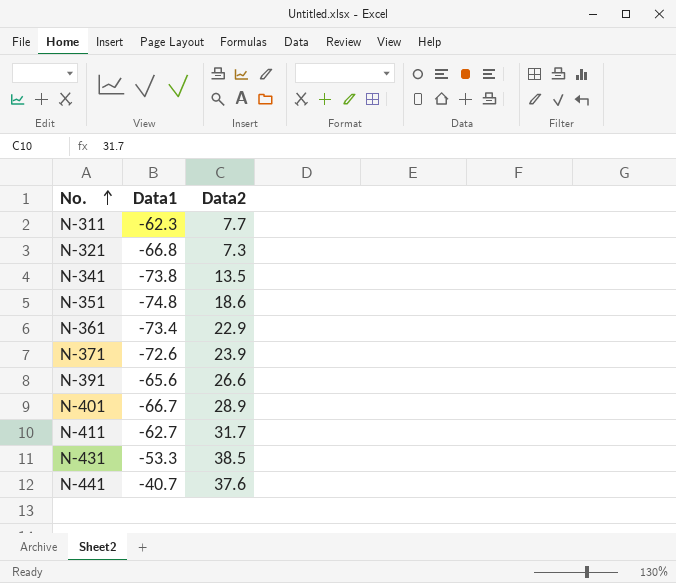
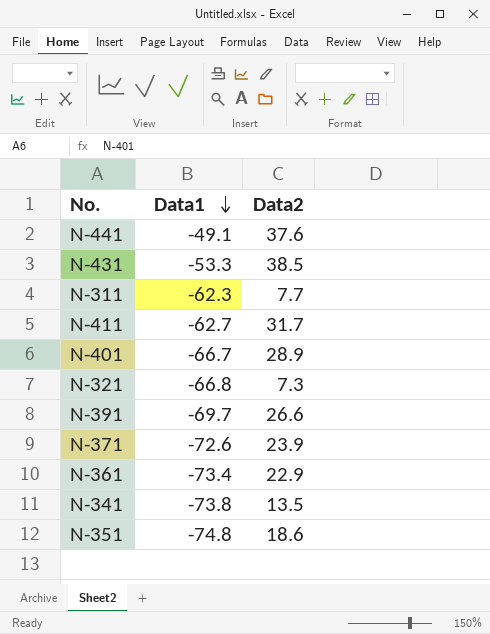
row order: No. ascending -> Data1 descending
N-441 | Data1: -40.7 -> -49.1
N-391 | Data1: -65.6 -> -69.7

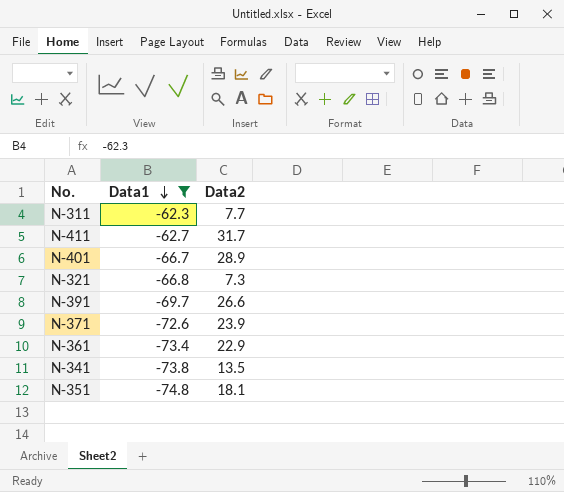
filter: none -> Data1 <= -62.3
N-351 | Data2: 18.6 -> 18.1

